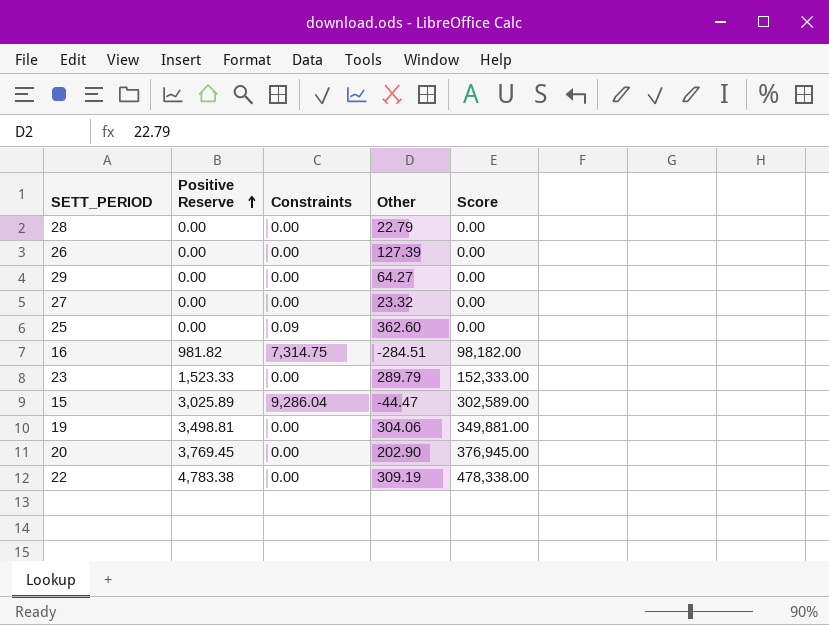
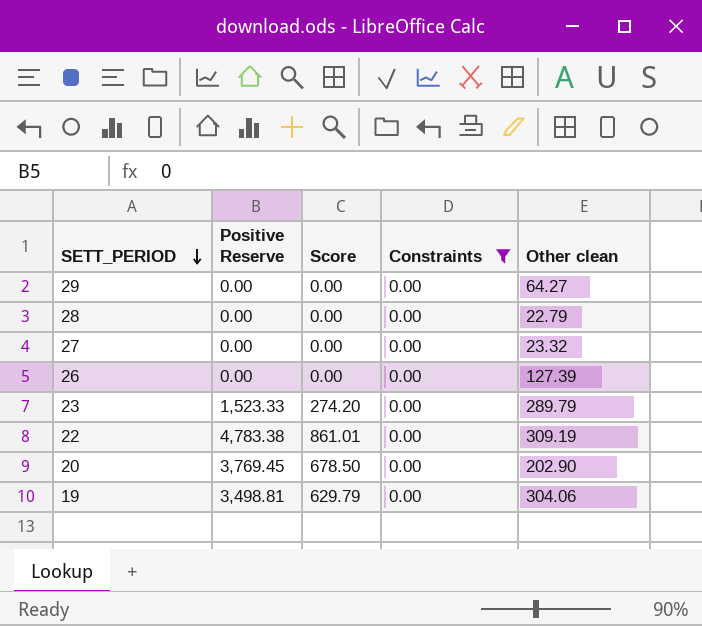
filter: none -> Constraints = 0.00
row order: Positive Reserve ascending -> SETT_PERIOD descending
column Score | formula: [Positive Reserve] * 100 -> [Positive Reserve] * 0.18
column Score | position: 5 -> 3
column name: Other -> Other clean

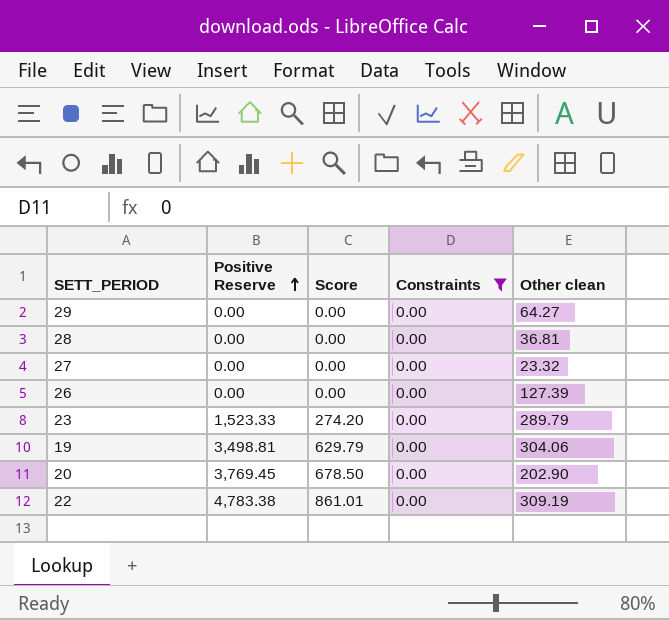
row order: SETT_PERIOD descending -> Positive Reserve ascending
28 | Other clean: 22.79 -> 36.81

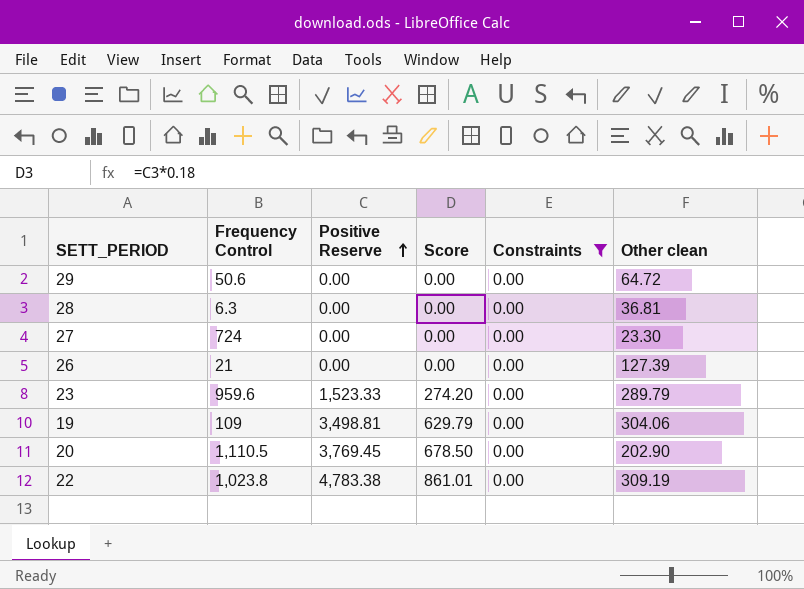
column Frequency Control | position: none -> 2
29 | Other clean: 64.27 -> 64.72
27 | Other clean: 23.32 -> 23.30

